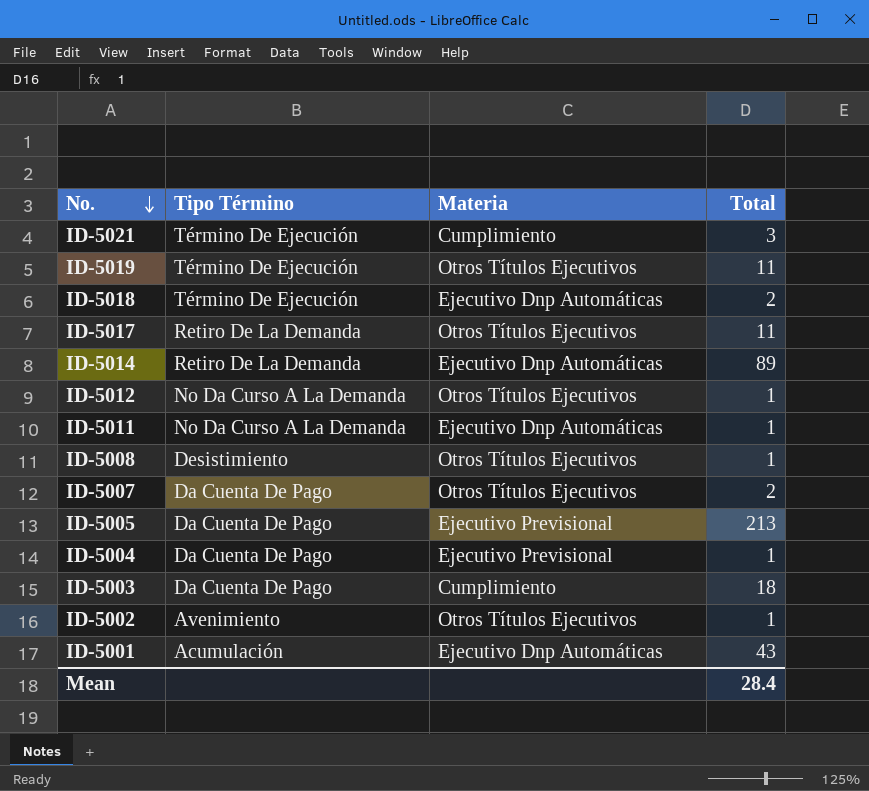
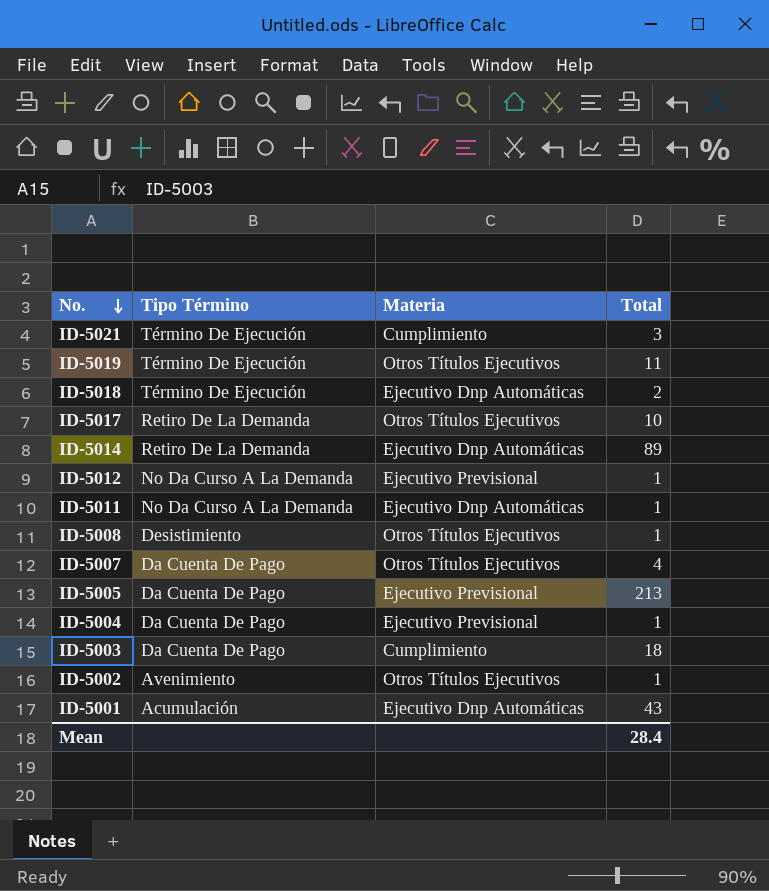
ID-5017 | Total: 11 -> 10
ID-5012 | Materia: Otros Títulos Ejecutivos -> Ejecutivo Previsional
ID-5007 | Total: 2 -> 4

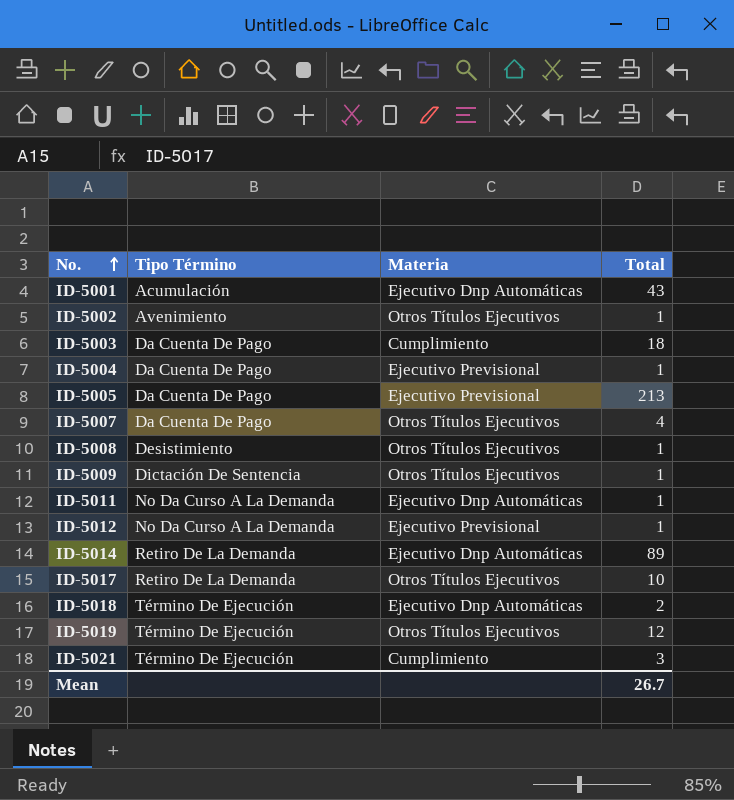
row order: No. descending -> No. ascending
row ID-5009: none -> Dictación De Sentencia | Otros Títulos Ejecutivos | 1
ID-5019 | Total: 11 -> 12
Mean | Total: 28.4 -> 26.7

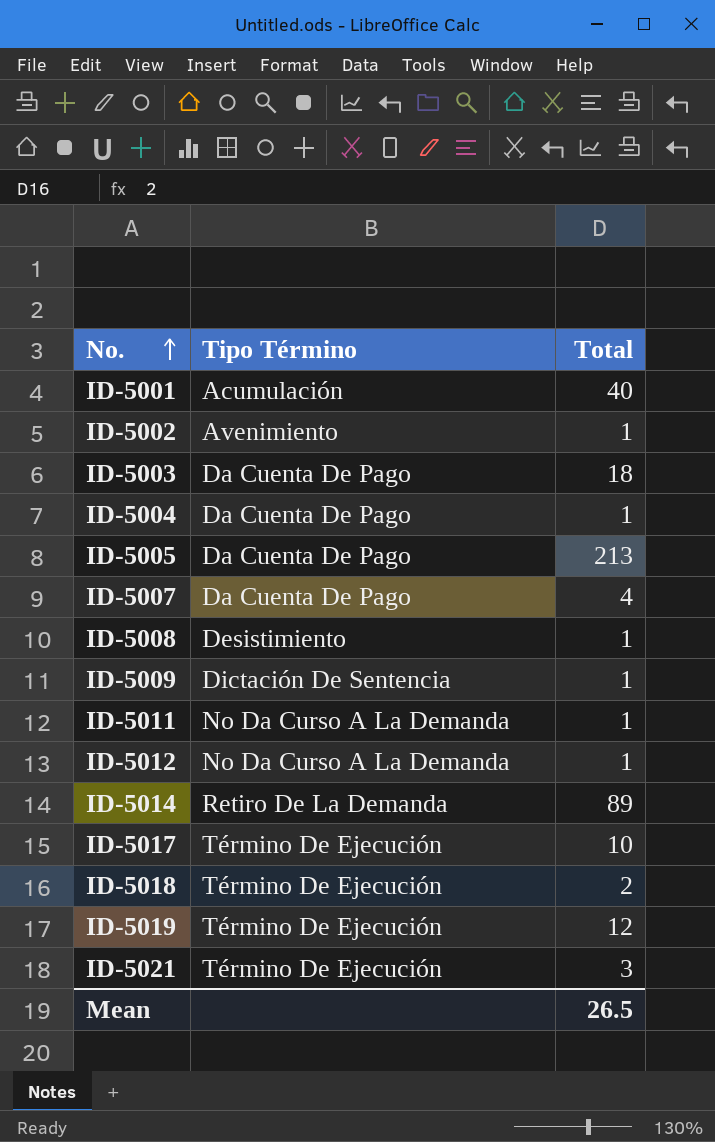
column Materia | position: 3 -> none
ID-5001 | Total: 43 -> 40
ID-5017 | Tipo Término: Retiro De La Demanda -> Término De Ejecución
Mean | Total: 26.7 -> 26.5

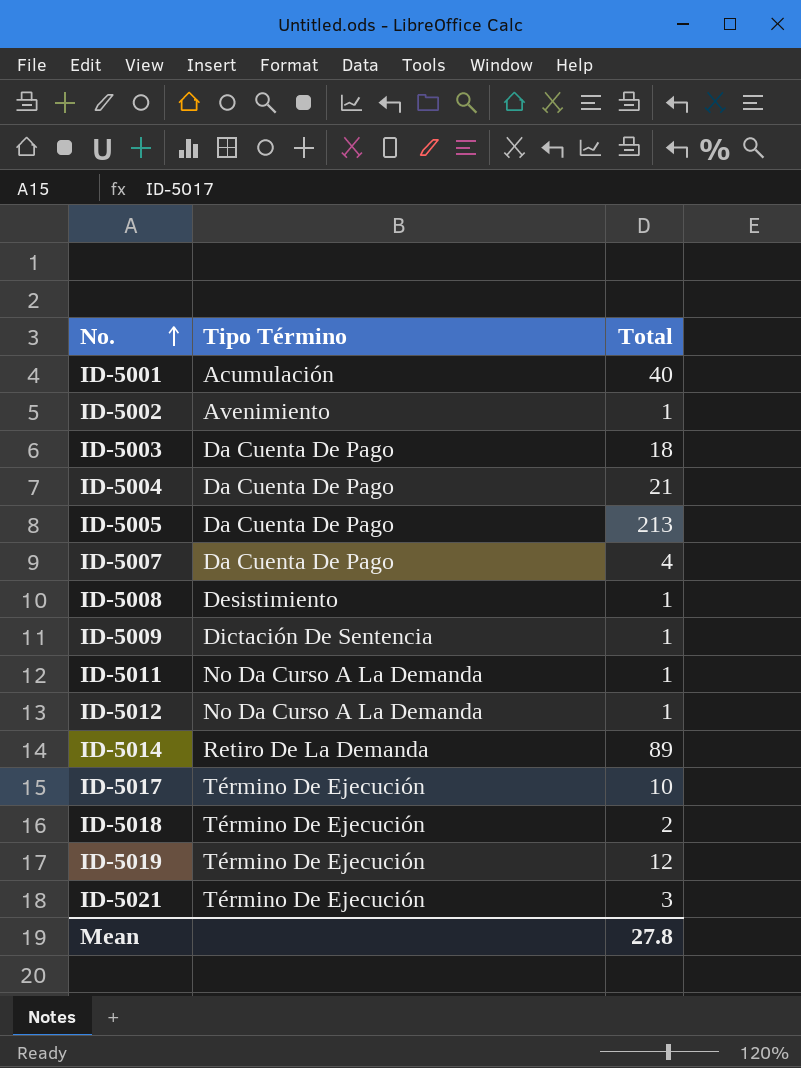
ID-5004 | Total: 1 -> 21
Mean | Total: 26.5 -> 27.8

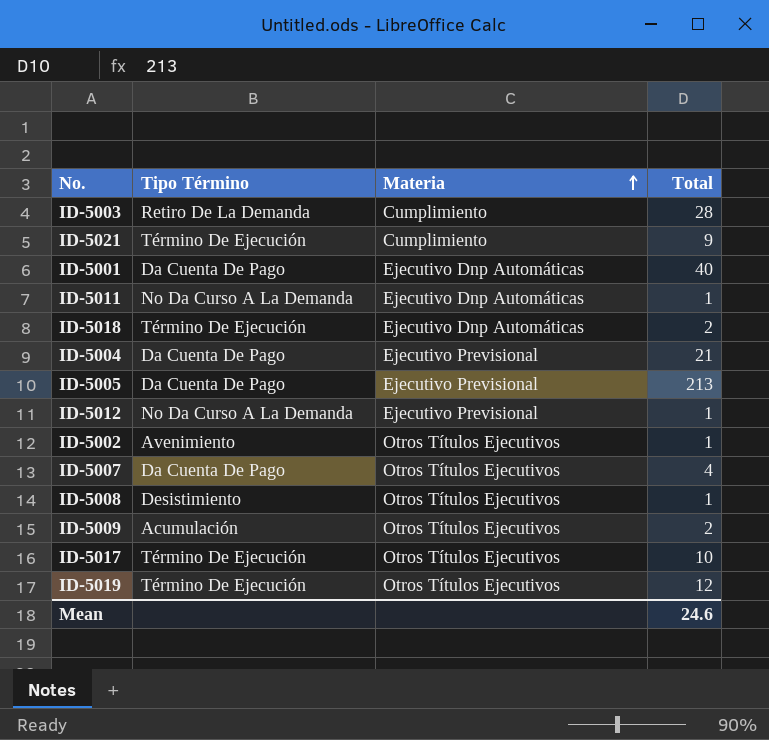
row order: No. ascending -> Materia ascending
column Materia | position: none -> 3
row ID-5014: Retiro De La Demanda | 89 -> none
ID-5003 | Tipo Término: Da Cuenta De Pago -> Retiro De La Demanda
ID-5003 | Total: 18 -> 28
ID-5021 | Total: 3 -> 9
ID-5001 | Tipo Término: Acumulación -> Da Cuenta De Pago
ID-5009 | Tipo Término: Dictación De Sentencia -> Acumulación
ID-5009 | Total: 1 -> 2
Mean | Total: 27.8 -> 24.6

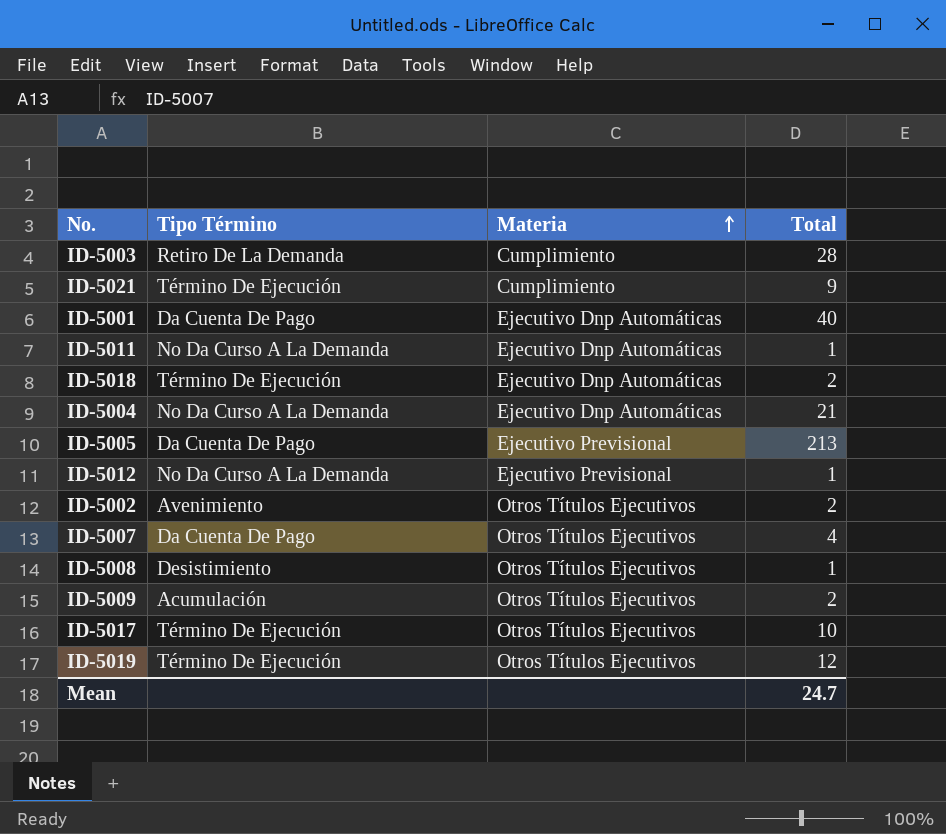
ID-5004 | Tipo Término: Da Cuenta De Pago -> No Da Curso A La Demanda
ID-5004 | Materia: Ejecutivo Previsional -> Ejecutivo Dnp Automáticas
ID-5002 | Total: 1 -> 2
Mean | Total: 24.6 -> 24.7

